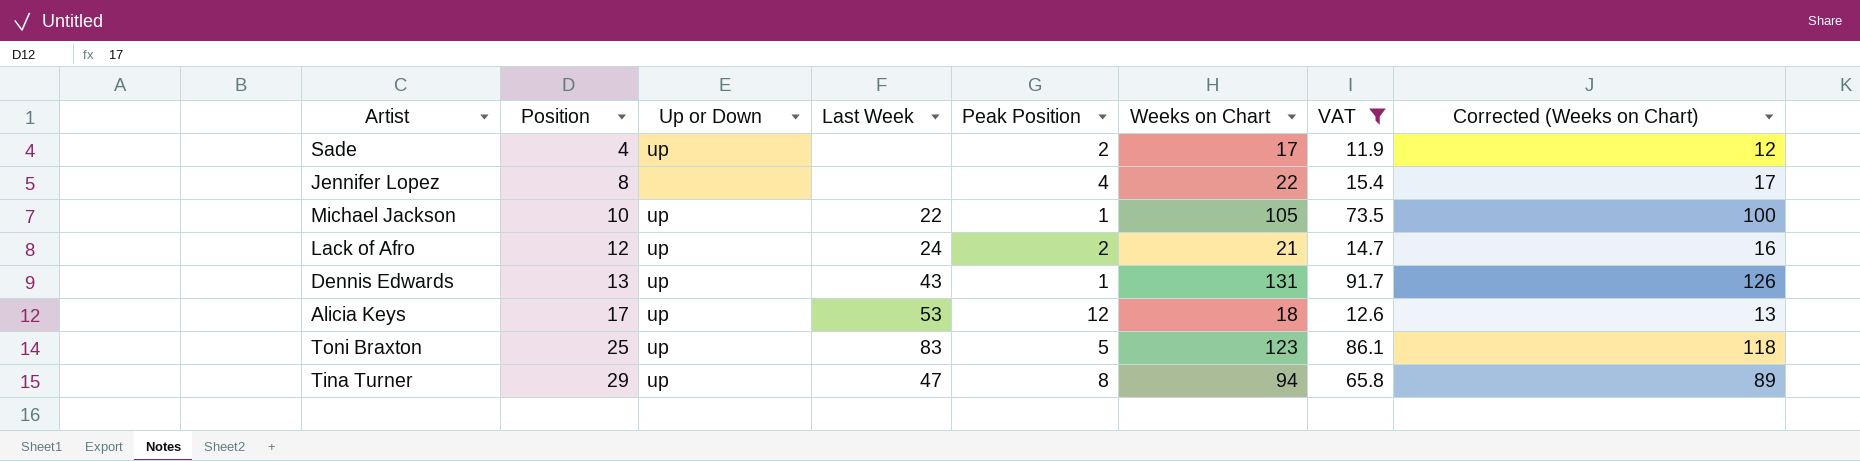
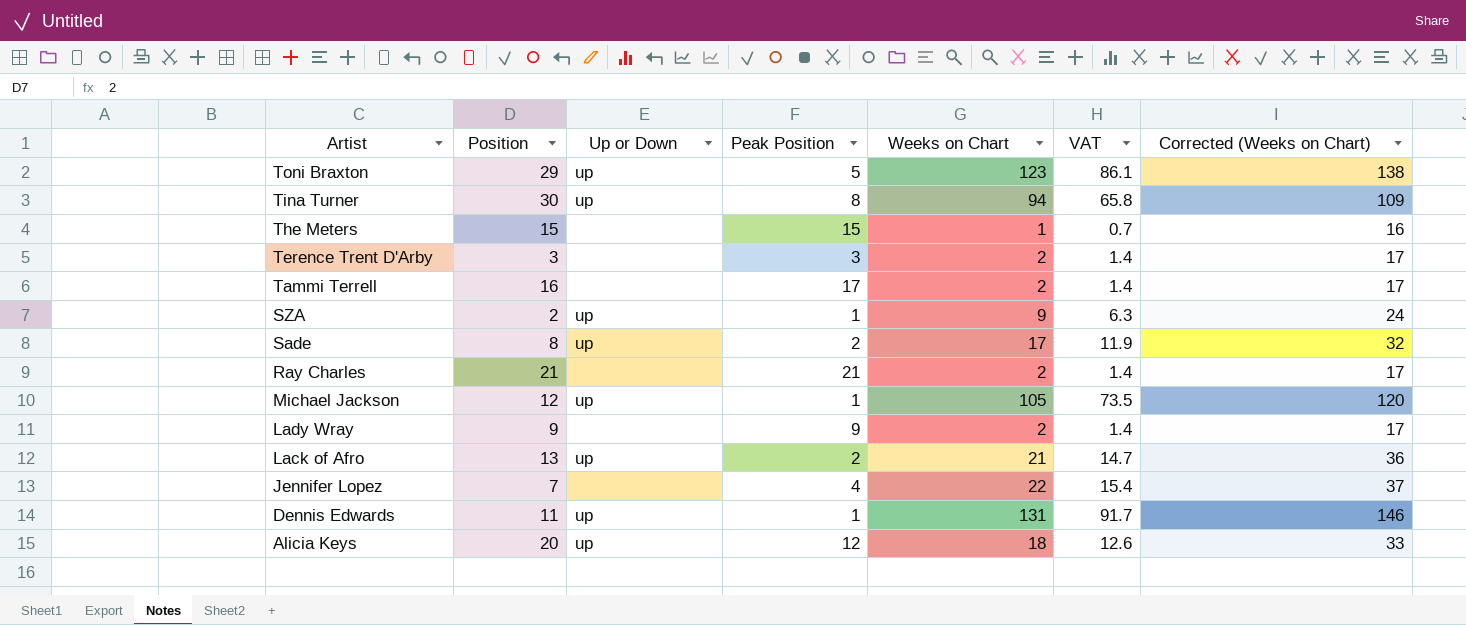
filter: VAT >= 11.9 -> none
row order: Position ascending -> Artist descending
column Last Week | position: 4 -> none
column Corrected (Weeks on Chart) | formula: [Weeks on Chart] - 5 -> [Weeks on Chart] + 15
Toni Braxton | Position: 25 -> 29
Tina Turner | Position: 29 -> 30
Sade | Position: 4 -> 8
Michael Jackson | Position: 10 -> 12
Lack of Afro | Position: 12 -> 13
Jennifer Lopez | Position: 8 -> 7
Dennis Edwards | Position: 13 -> 11
Alicia Keys | Position: 17 -> 20

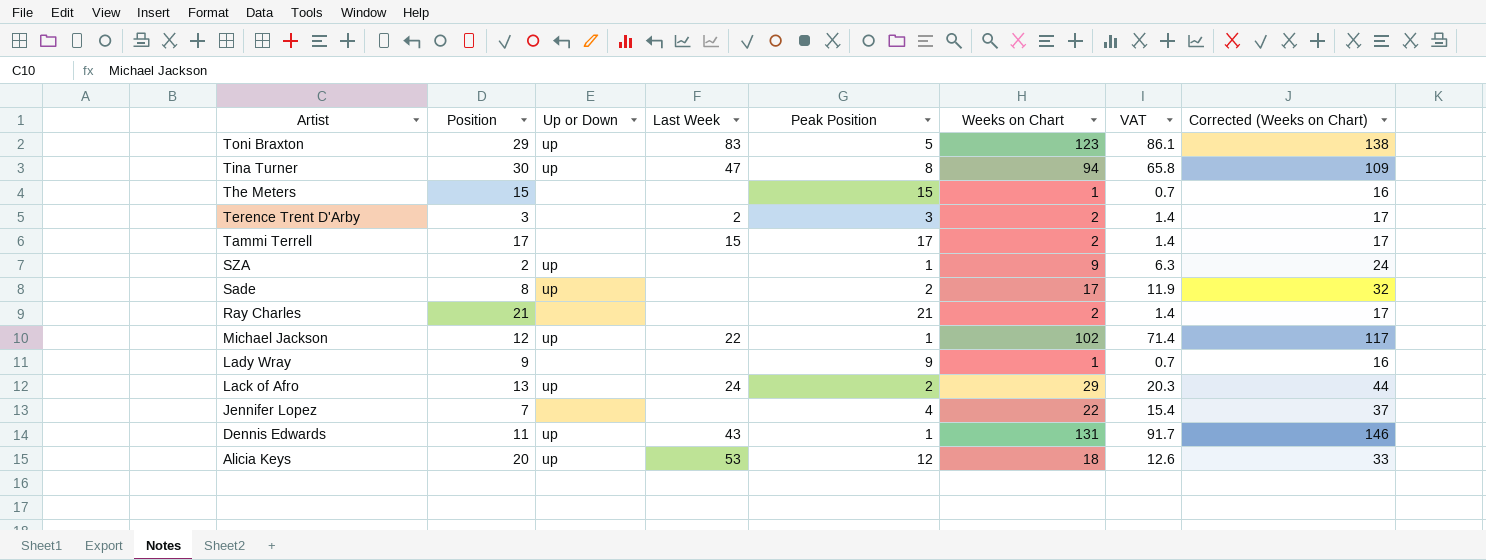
column Last Week | position: none -> 4
Tammi Terrell | Position: 16 -> 17
Michael Jackson | Weeks on Chart: 105 -> 102
Michael Jackson | VAT: 73.5 -> 71.4
Michael Jackson | Corrected (Weeks on Chart): 120 -> 117
Lady Wray | Weeks on Chart: 2 -> 1
Lady Wray | VAT: 1.4 -> 0.7
Lady Wray | Corrected (Weeks on Chart): 17 -> 16
Lack of Afro | Weeks on Chart: 21 -> 29
Lack of Afro | VAT: 14.7 -> 20.3
Lack of Afro | Corrected (Weeks on Chart): 36 -> 44

